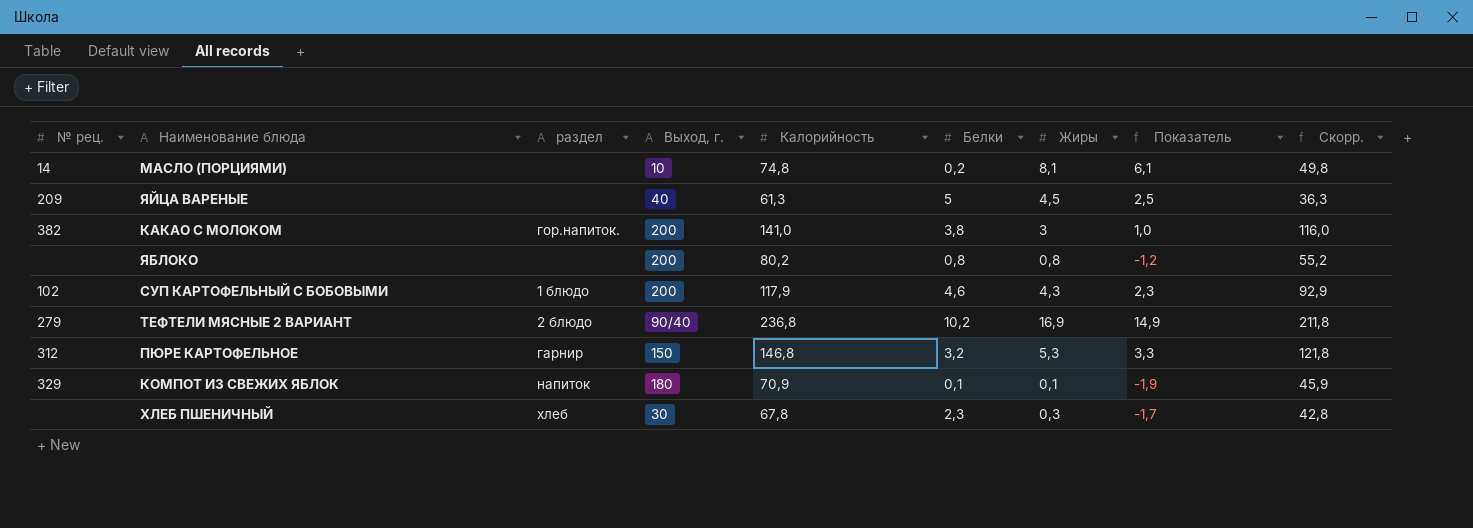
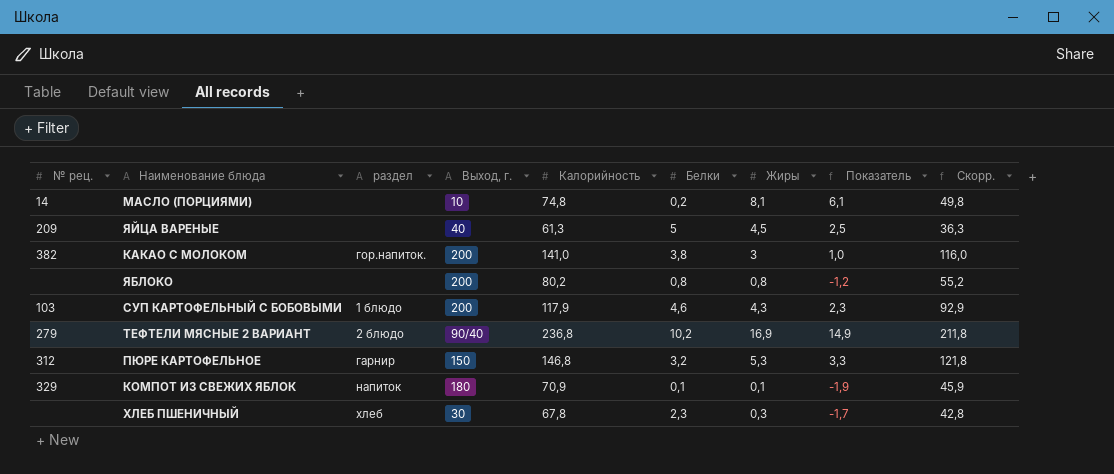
СУП КАРТОФЕЛЬНЫЙ С БОБОВЫМИ | № рец.: 102 -> 103

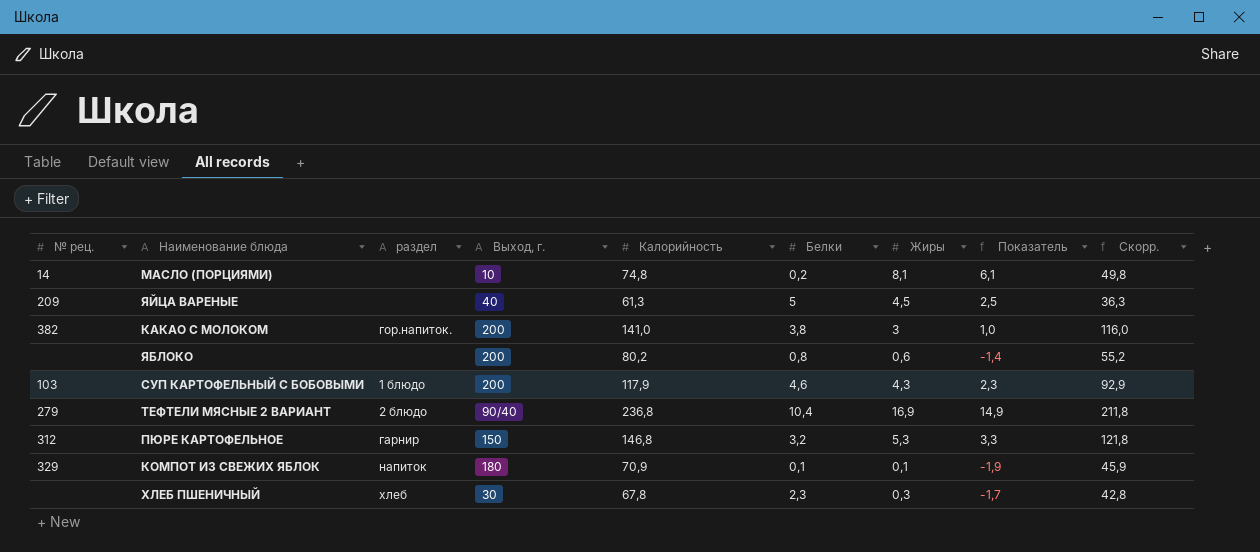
ЯБЛОКО | Жиры: 0,8 -> 0,6
ЯБЛОКО | Показатель: -1,2 -> -1,4
ТЕФТЕЛИ МЯСНЫЕ 2 ВАРИАНТ | Белки: 10,2 -> 10,4

